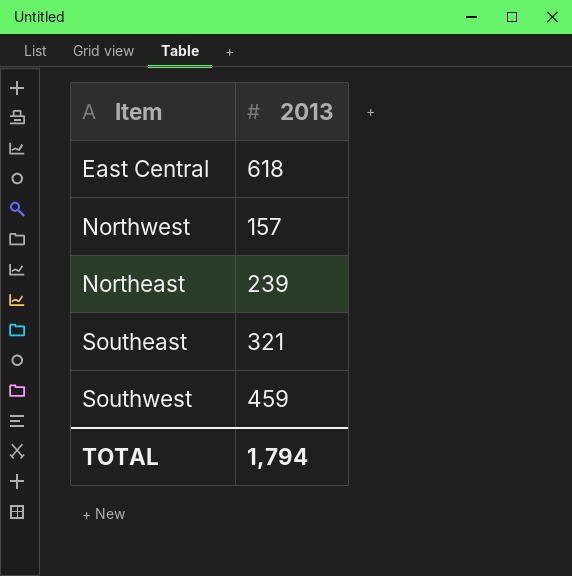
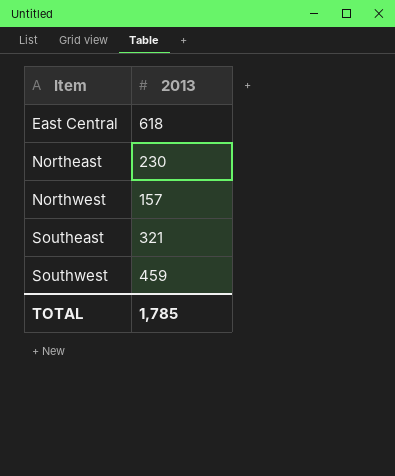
row order: none -> Item ascending
Northeast | 2013: 239 -> 230
TOTAL | 2013: 1,794 -> 1,785

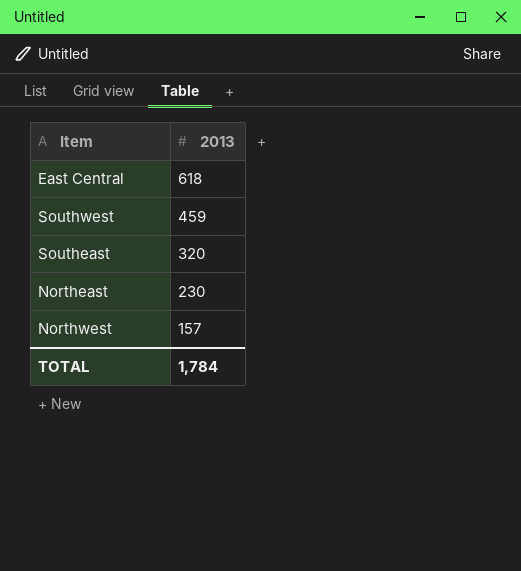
row order: Item ascending -> 2013 descending
Southeast | 2013: 321 -> 320
TOTAL | 2013: 1,785 -> 1,784

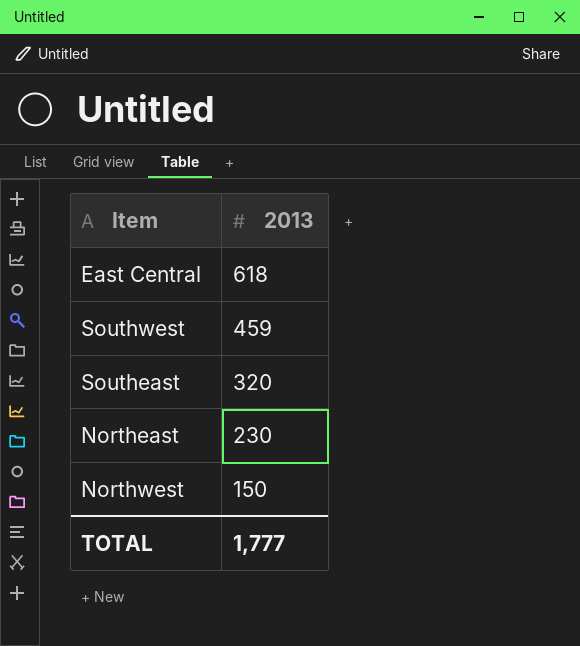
Northwest | 2013: 157 -> 150
TOTAL | 2013: 1,784 -> 1,777

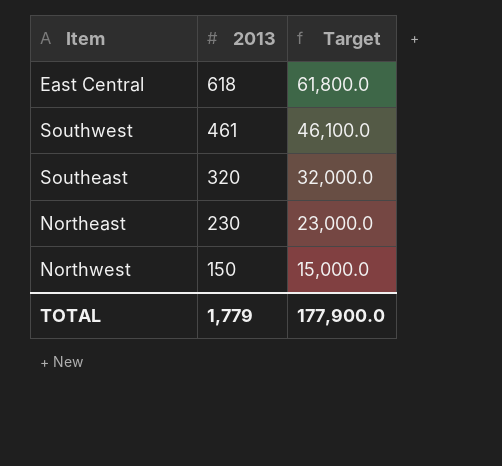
column Target | formula: none -> [2013] * 100
Southwest | 2013: 459 -> 461
TOTAL | 2013: 1,777 -> 1,779

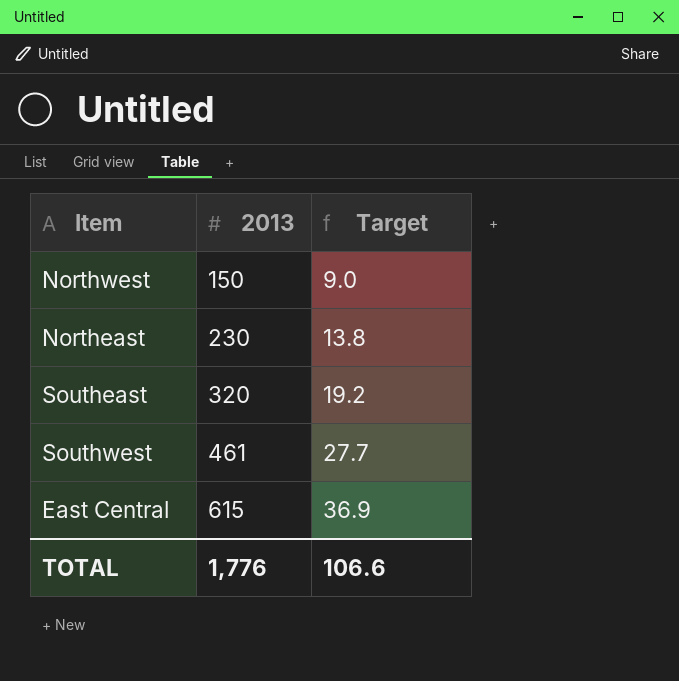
row order: 2013 descending -> 2013 ascending
column Target | formula: [2013] * 100 -> [2013] * 0.06
East Central | 2013: 618 -> 615
TOTAL | 2013: 1,779 -> 1,776
TOTAL | Target: 177,900.0 -> 106.6

